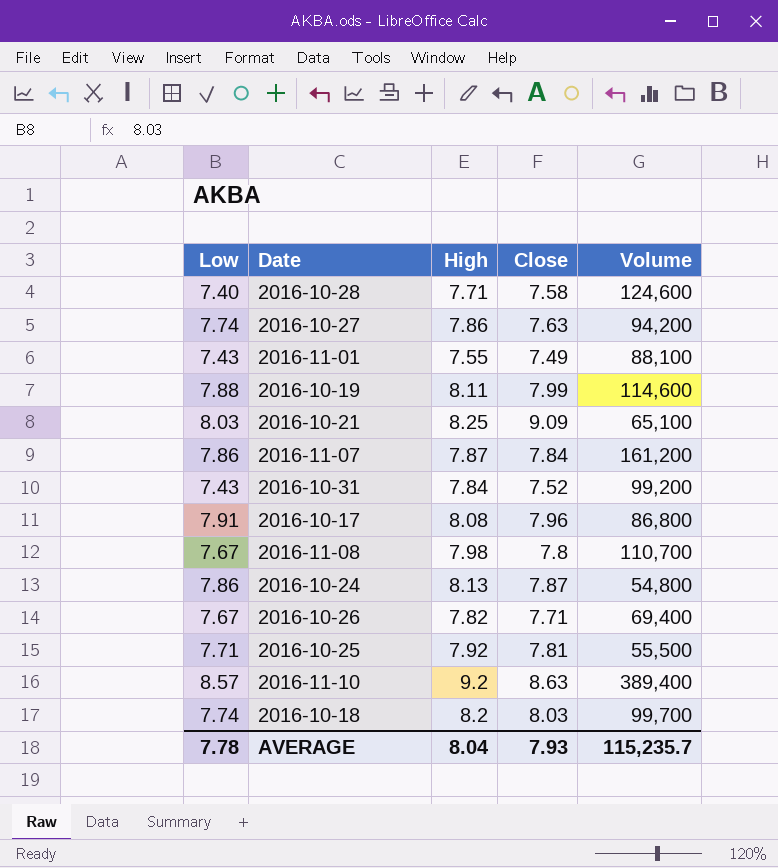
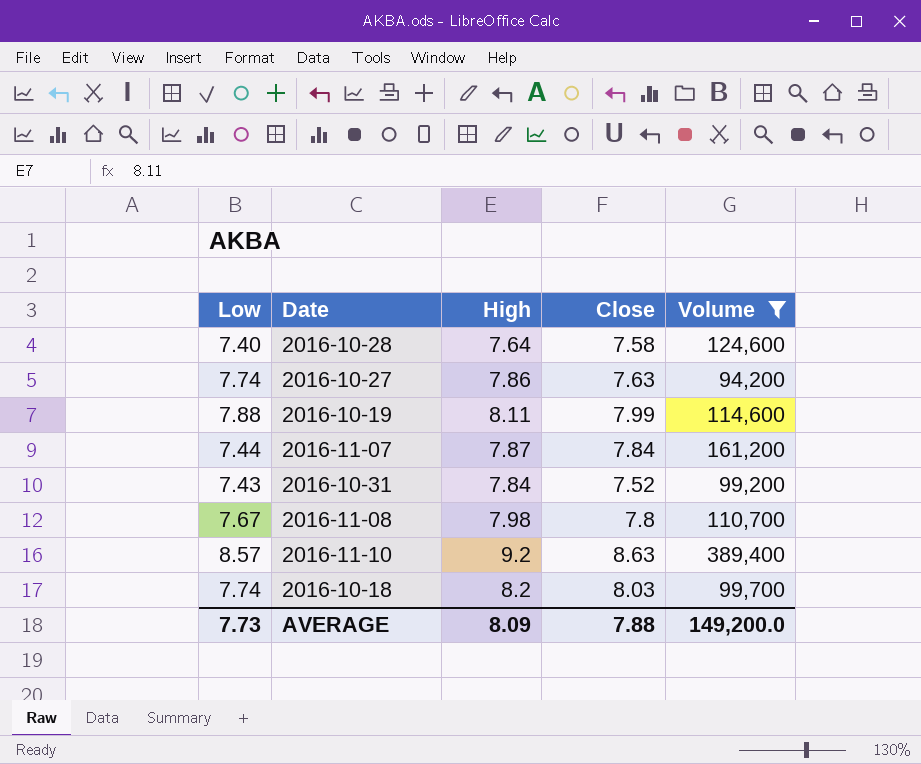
filter: none -> Volume >= 94,200
2016-10-28 | High: 7.71 -> 7.64
2016-11-07 | Low: 7.86 -> 7.44
AVERAGE | Low: 7.78 -> 7.73
AVERAGE | High: 8.04 -> 8.09
AVERAGE | Close: 7.93 -> 7.88
AVERAGE | Volume: 115,235.7 -> 149,200.0

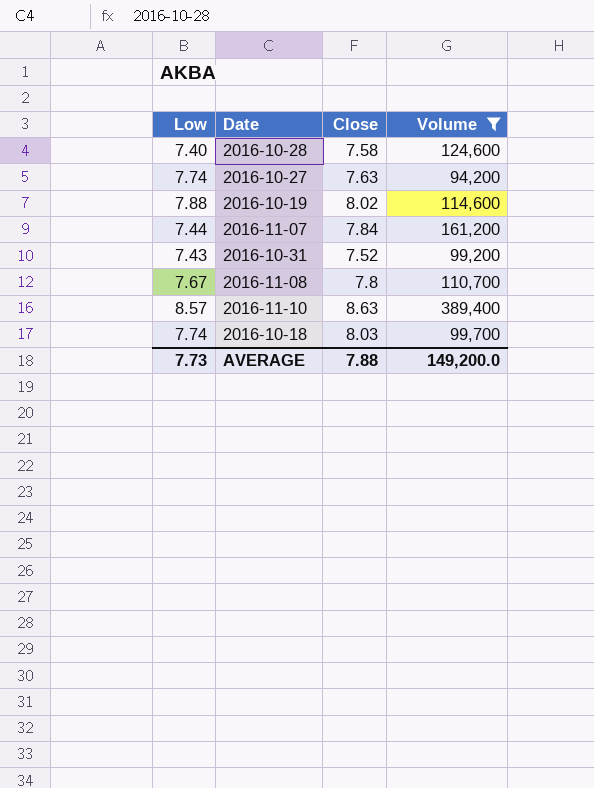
column High | position: 3 -> none
2016-10-19 | Close: 7.99 -> 8.02

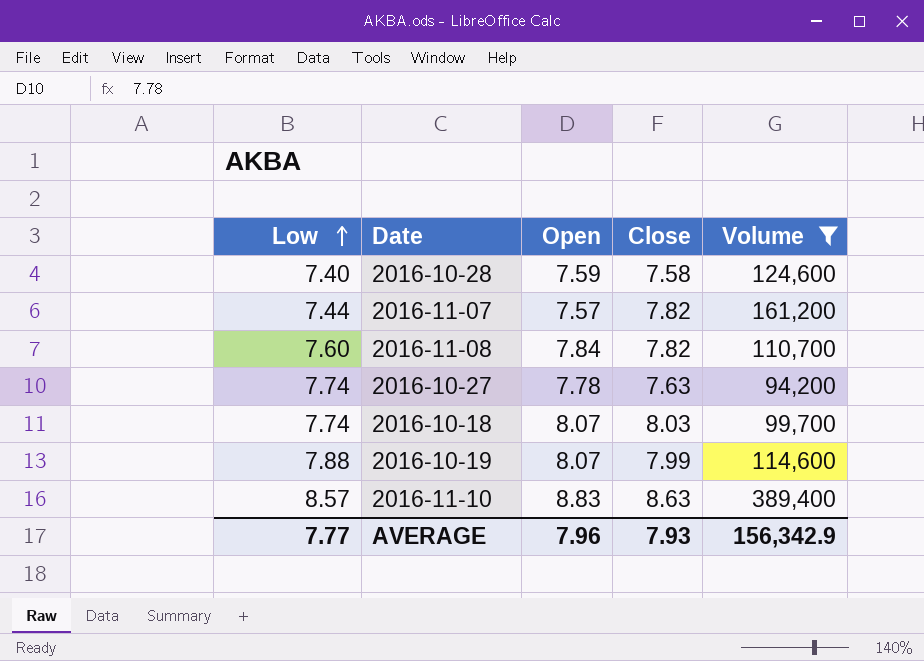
row order: none -> Low ascending
column Open | position: none -> 3
row 2016-10-31: 7.43 | 7.52 | 99,200 -> none
2016-11-07 | Close: 7.84 -> 7.82
2016-11-08 | Low: 7.67 -> 7.60
2016-11-08 | Close: 7.8 -> 7.82
2016-10-19 | Close: 8.02 -> 7.99
AVERAGE | Low: 7.73 -> 7.77
AVERAGE | Close: 7.88 -> 7.93
AVERAGE | Volume: 149,200.0 -> 156,342.9

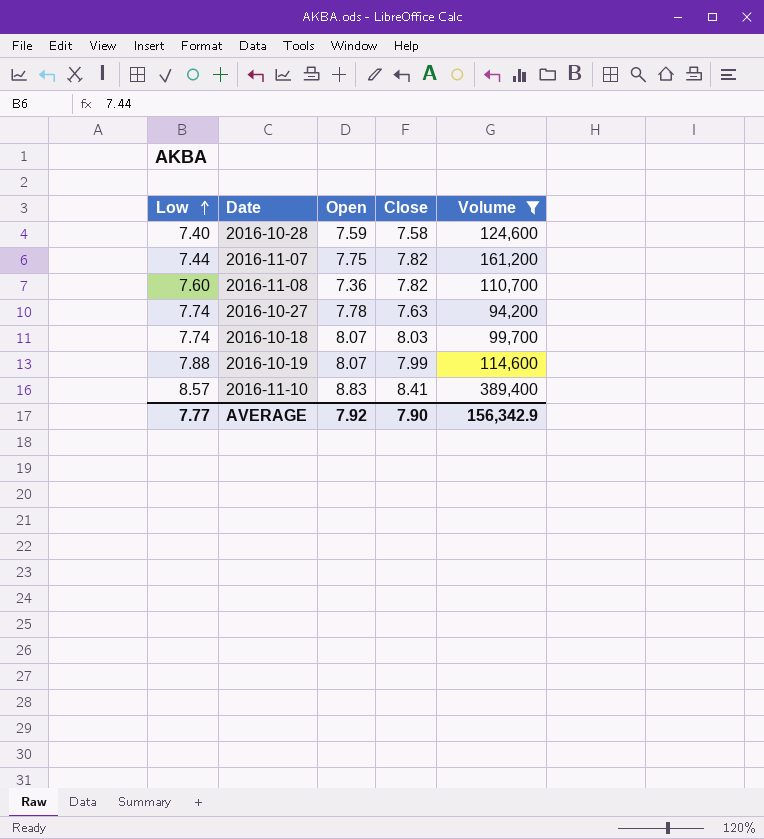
2016-11-07 | Open: 7.57 -> 7.75
2016-11-08 | Open: 7.84 -> 7.36
2016-11-10 | Close: 8.63 -> 8.41
AVERAGE | Open: 7.96 -> 7.92
AVERAGE | Close: 7.93 -> 7.90

